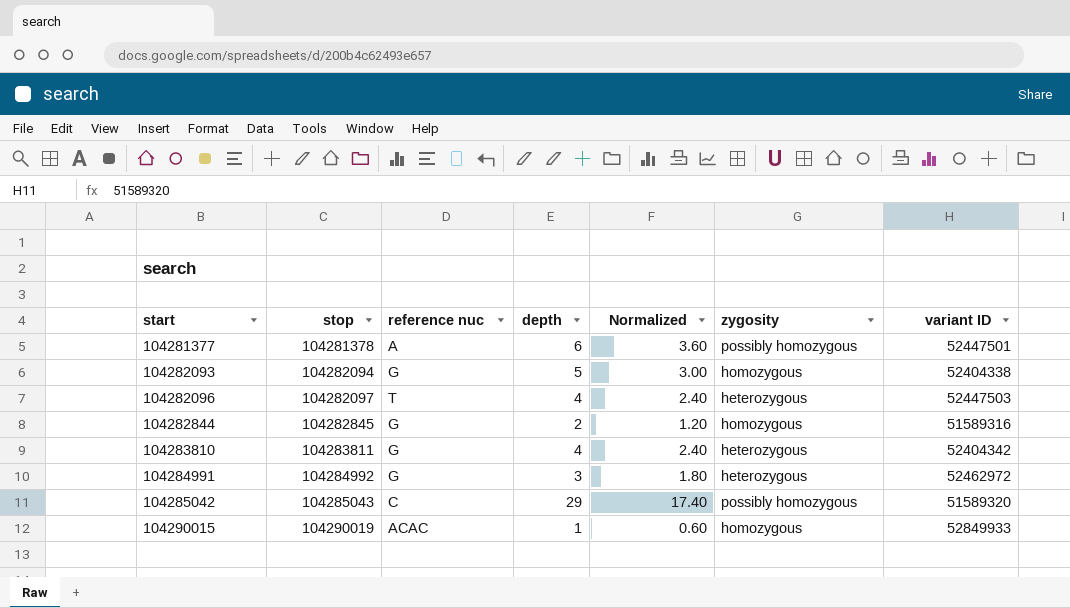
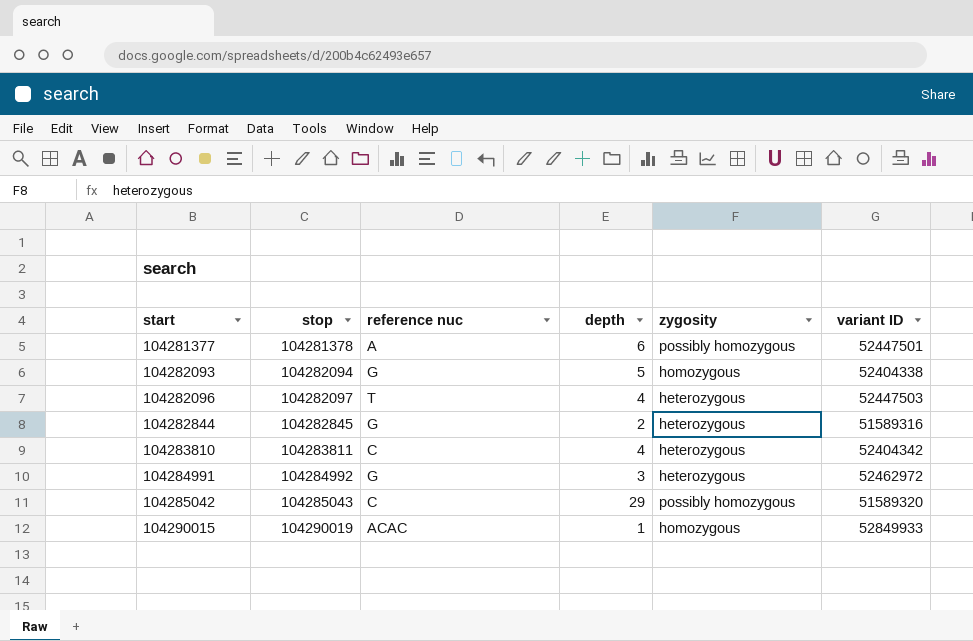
column Normalized | formula: [depth] * 0.6 -> none
104282844 | zygosity: homozygous -> heterozygous
104283810 | reference nuc: G -> C

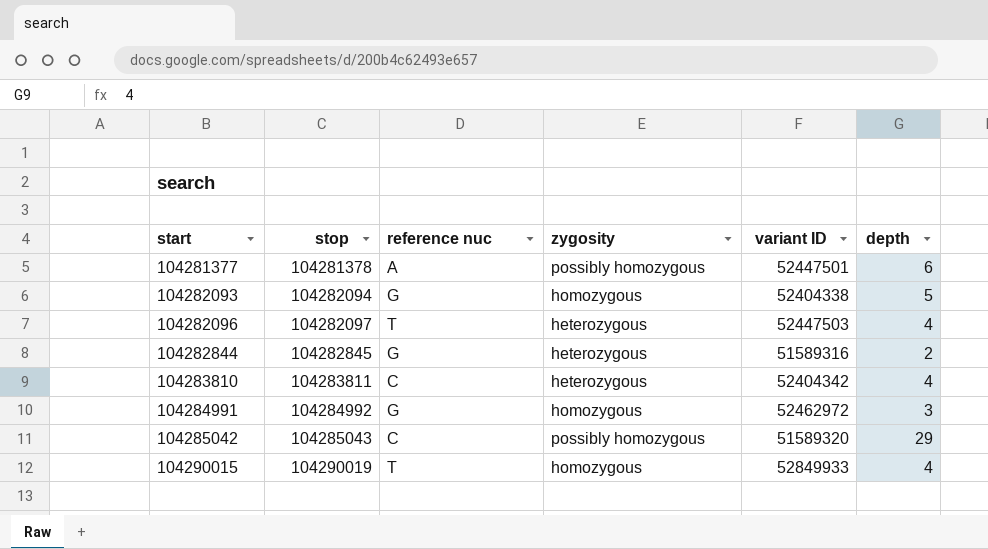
column depth | position: 4 -> 6
104284991 | zygosity: heterozygous -> homozygous
104290015 | reference nuc: ACAC -> T
104290015 | depth: 1 -> 4

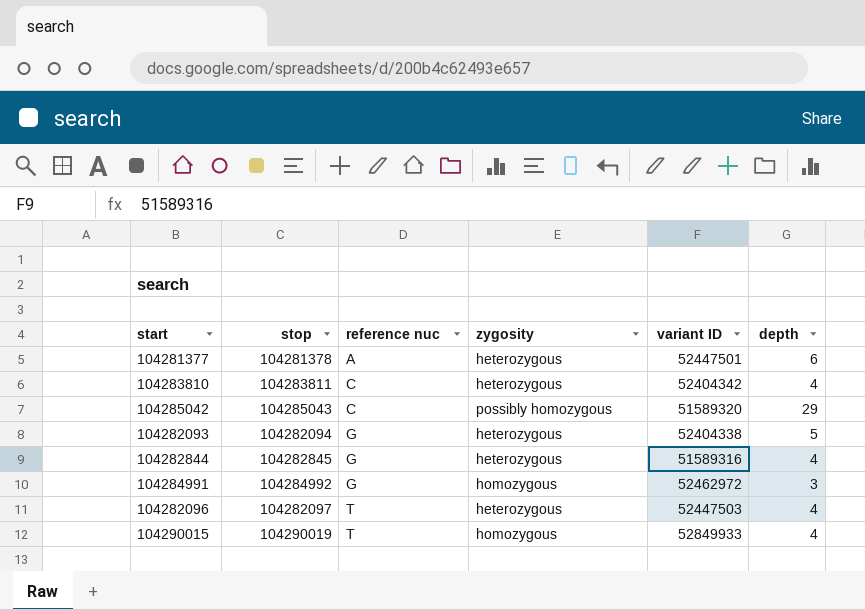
row order: start ascending -> reference nuc ascending
104281377 | zygosity: possibly homozygous -> heterozygous
104282093 | zygosity: homozygous -> heterozygous
104282844 | depth: 2 -> 4

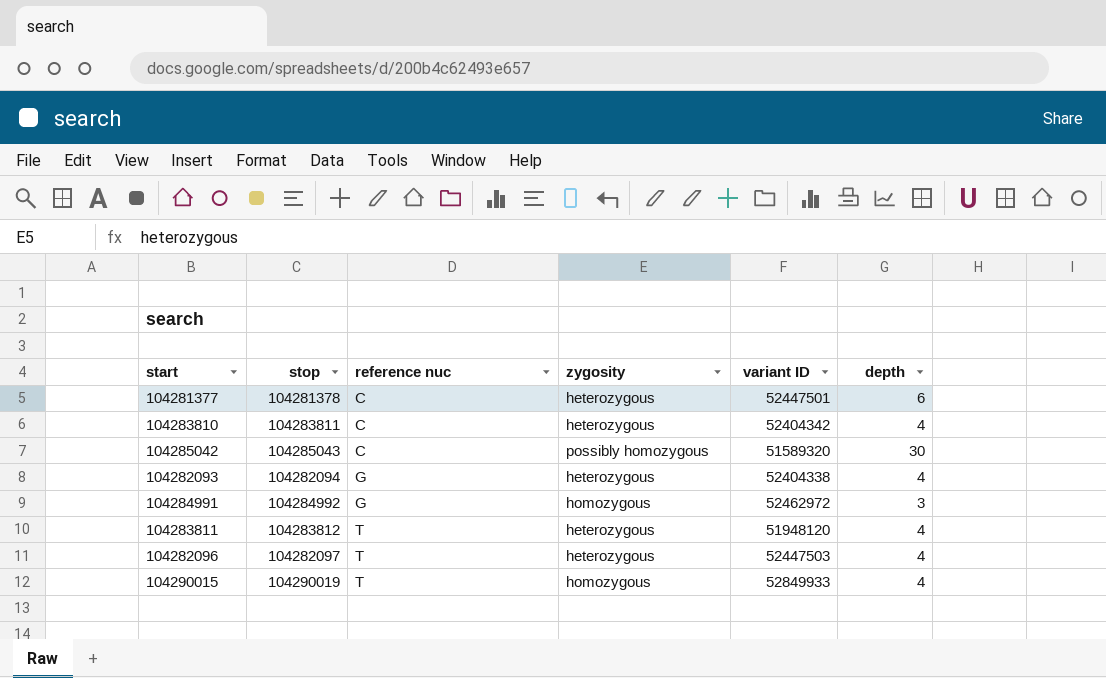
row 104282844: 104282845 | G | heterozygous | 51589316 | 4 -> none
104281377 | reference nuc: A -> C
104285042 | depth: 29 -> 30
104282093 | depth: 5 -> 4
row 104283811: none -> 104283812 | T | heterozygous | 51948120 | 4

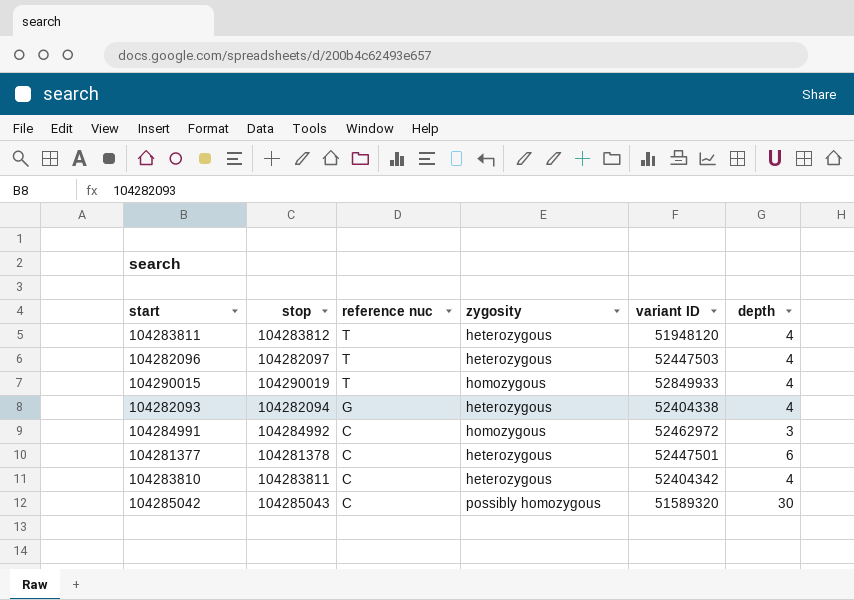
row order: reference nuc ascending -> reference nuc descending
104284991 | reference nuc: G -> C

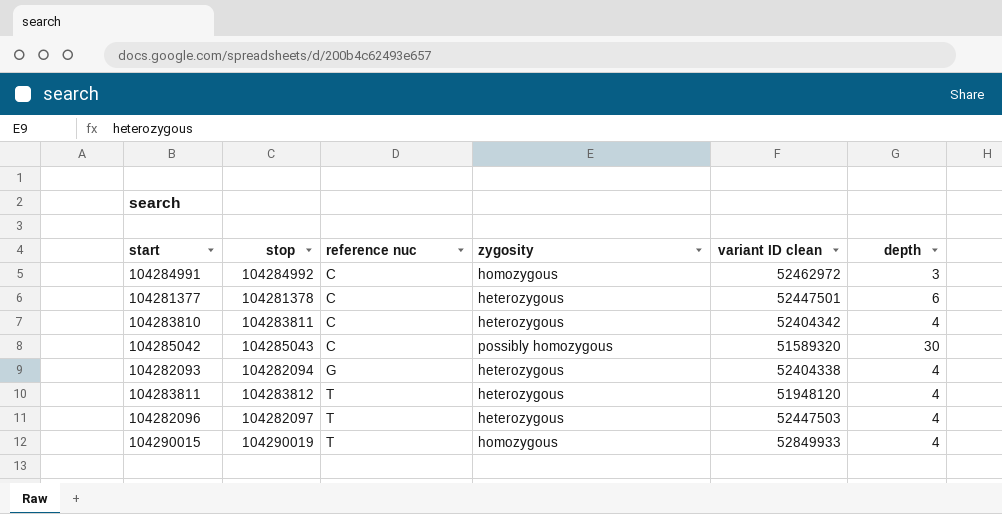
row order: reference nuc descending -> reference nuc ascending
column name: variant ID -> variant ID clean

